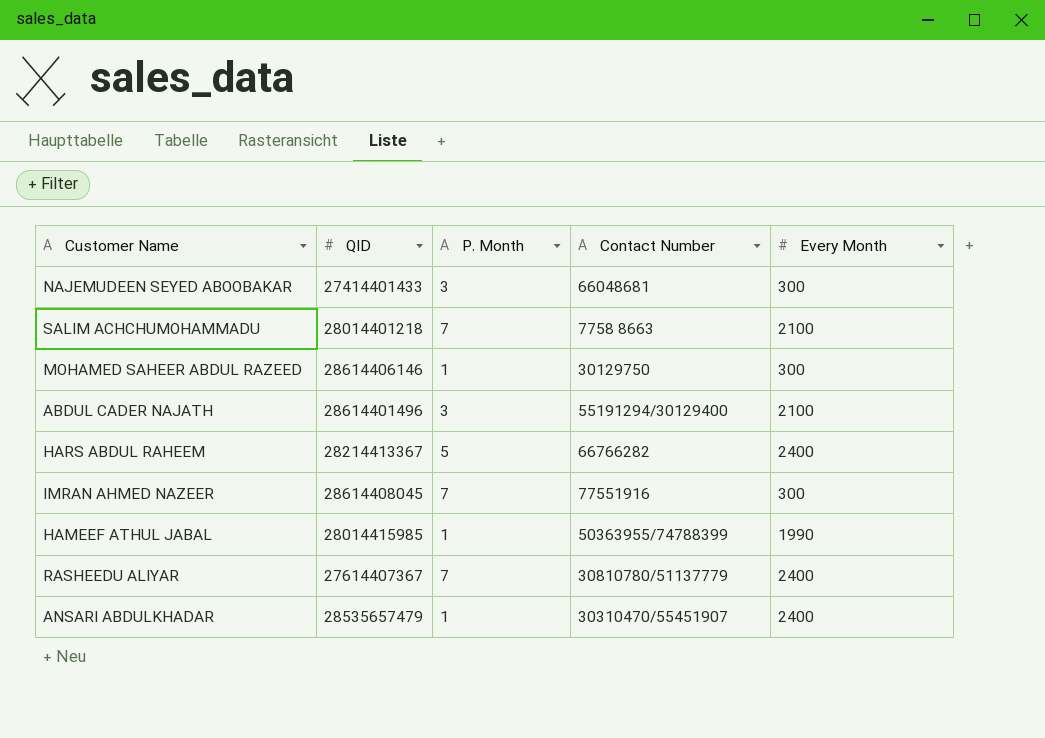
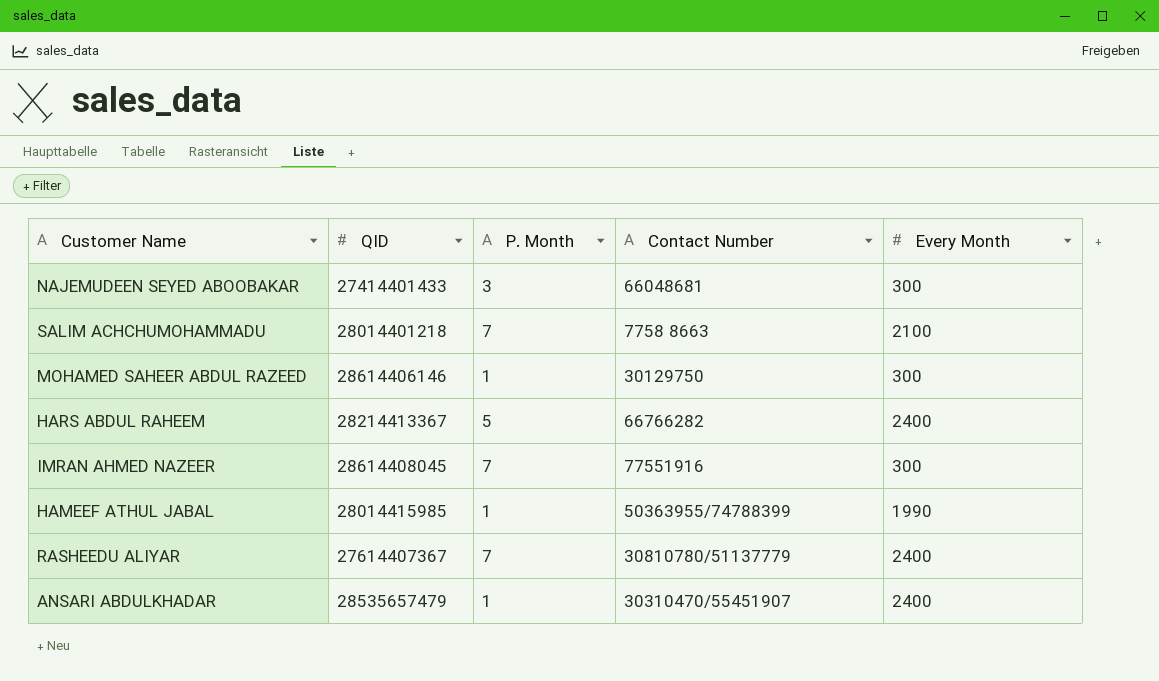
row ABDUL CADER NAJATH: 28614401496 | 3 | 55191294/30129400 | 2100 -> none

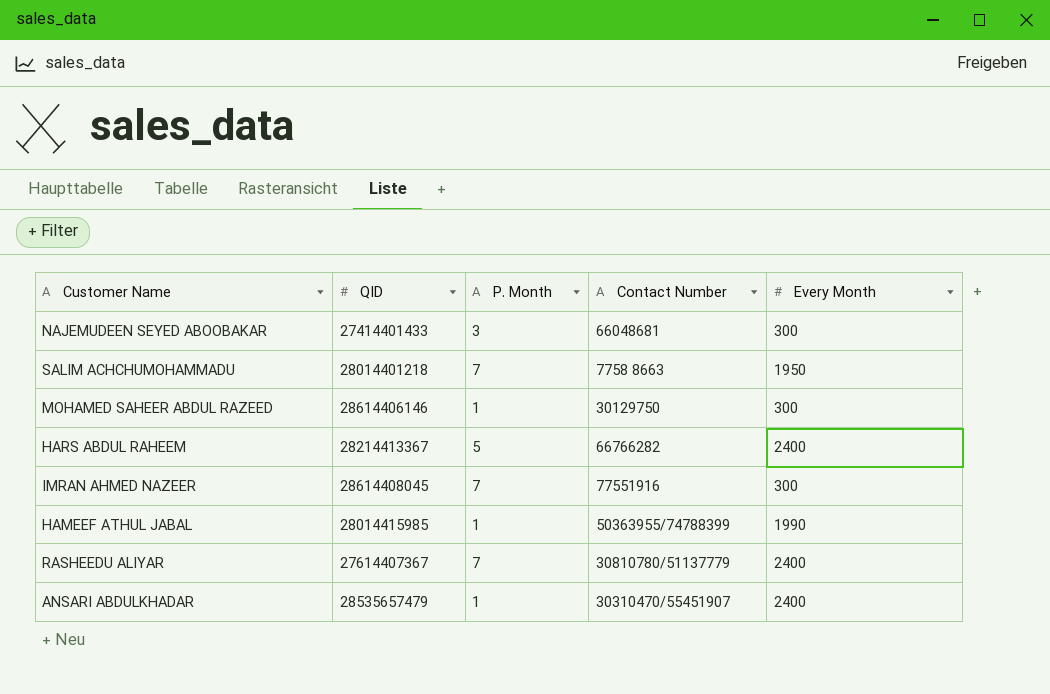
SALIM ACHCHUMOHAMMADU | Every Month: 2100 -> 1950

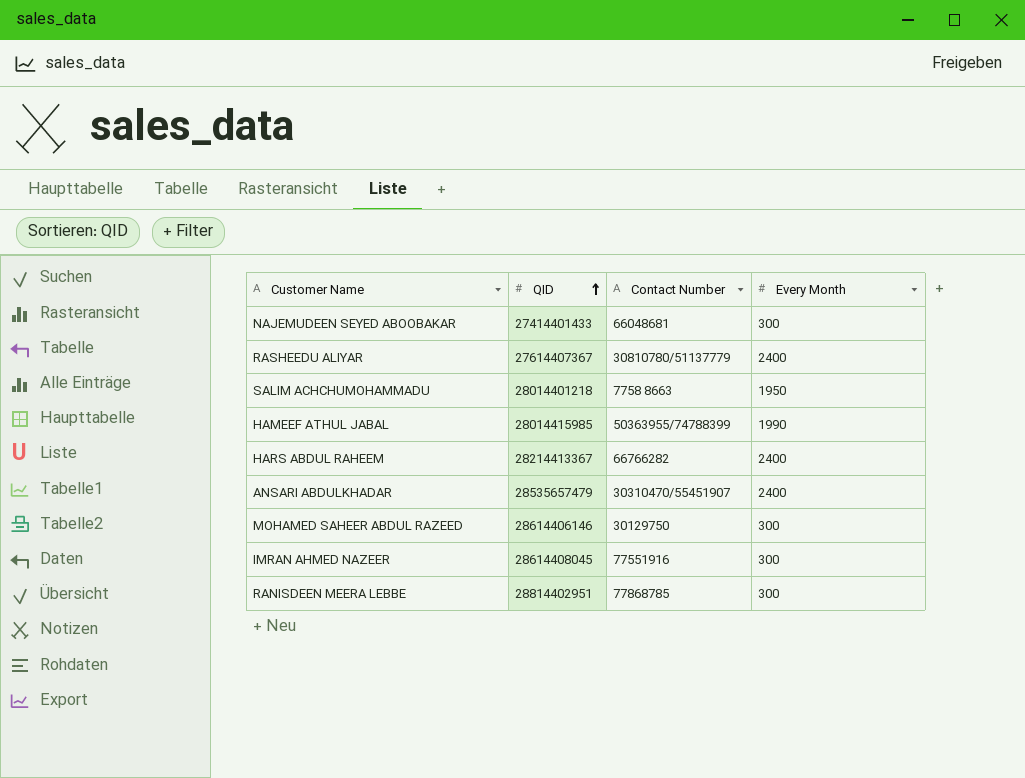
row order: none -> QID ascending
column P. Month | position: 3 -> none
row RANISDEEN MEERA LEBBE: none -> 28814402951 | 77868785 | 300

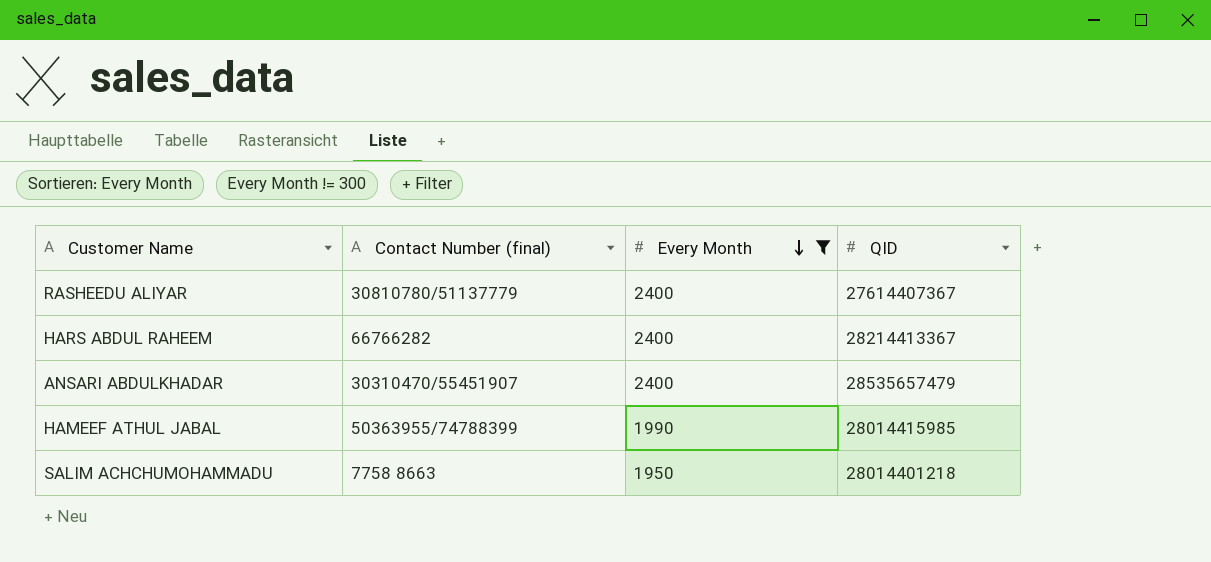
filter: none -> Every Month != 300
row order: QID ascending -> Every Month descending
column name: Contact Number -> Contact Number (final)
column QID | position: 2 -> 4

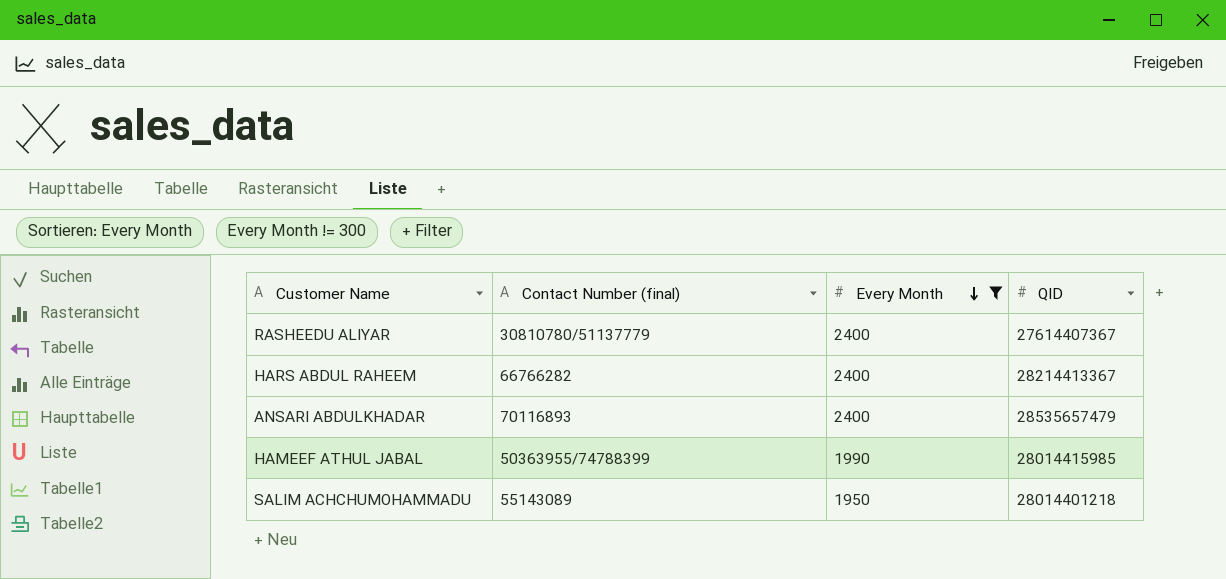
ANSARI ABDULKHADAR | Contact Number (final): 30310470/55451907 -> 70116893
SALIM ACHCHUMOHAMMADU | Contact Number (final): 7758 8663 -> 55143089

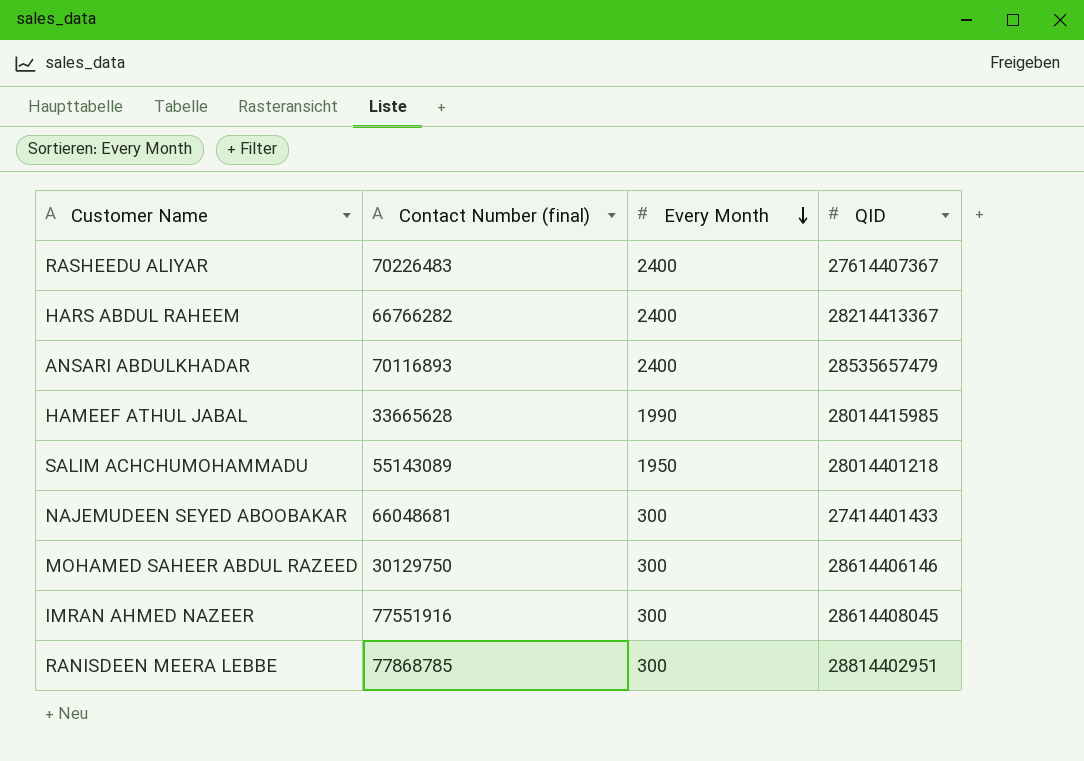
filter: Every Month != 300 -> none
RASHEEDU ALIYAR | Contact Number (final): 30810780/51137779 -> 70226483
HAMEEF ATHUL JABAL | Contact Number (final): 50363955/74788399 -> 33665628

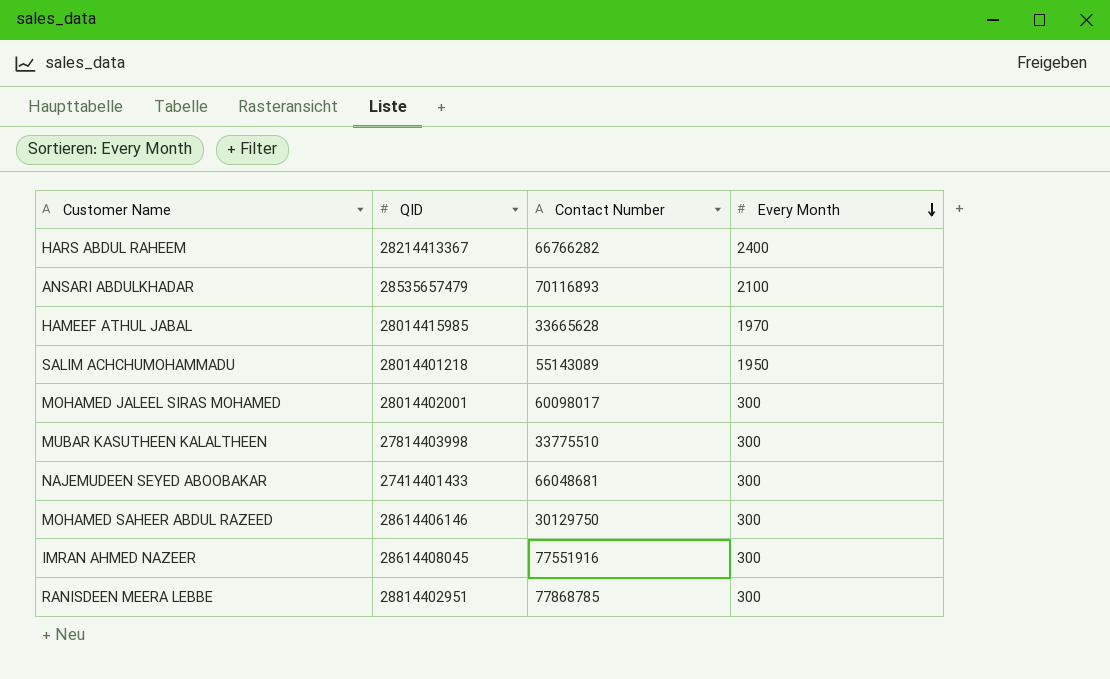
column QID | position: 4 -> 2
column name: Contact Number (final) -> Contact Number
row RASHEEDU ALIYAR: 70226483 | 2400 | 27614407367 -> none
ANSARI ABDULKHADAR | Every Month: 2400 -> 2100
HAMEEF ATHUL JABAL | Every Month: 1990 -> 1970
row MOHAMED JALEEL SIRAS MOHAMED: none -> 28014402001 | 60098017 | 300
row MUBAR KASUTHEEN KALALTHEEN: none -> 27814403998 | 33775510 | 300

